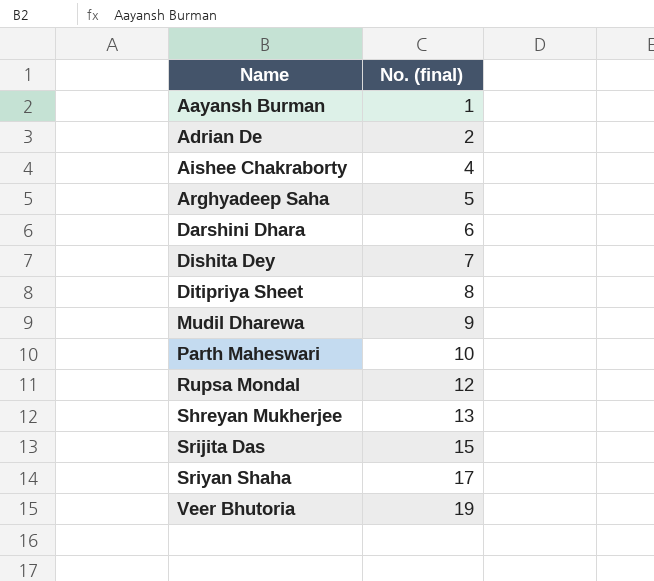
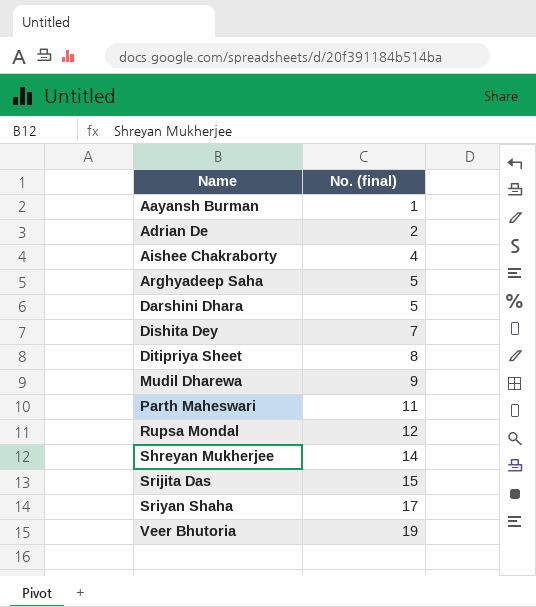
Darshini Dhara | No. (final): 6 -> 5
Parth Maheswari | No. (final): 10 -> 11
Shreyan Mukherjee | No. (final): 13 -> 14

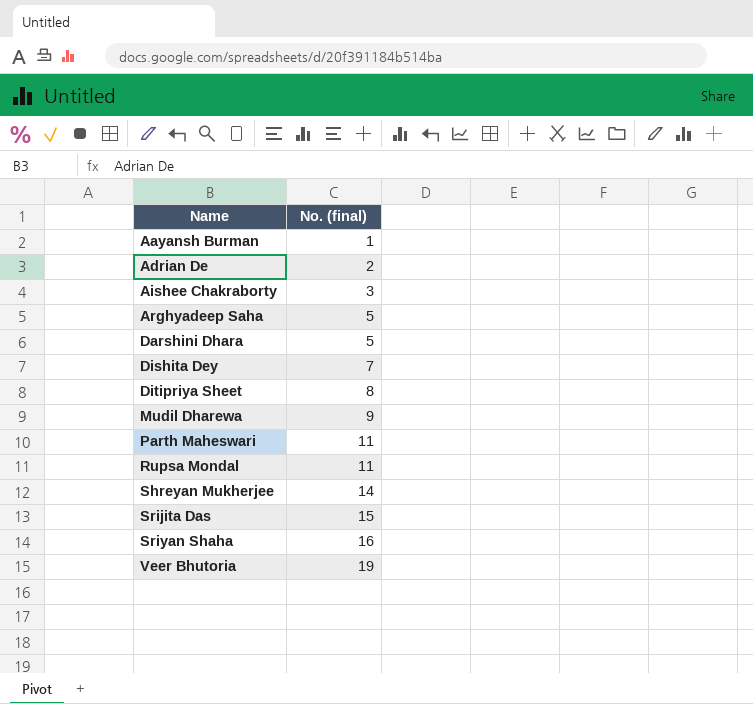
Aishee Chakraborty | No. (final): 4 -> 3
Rupsa Mondal | No. (final): 12 -> 11
Sriyan Shaha | No. (final): 17 -> 16

